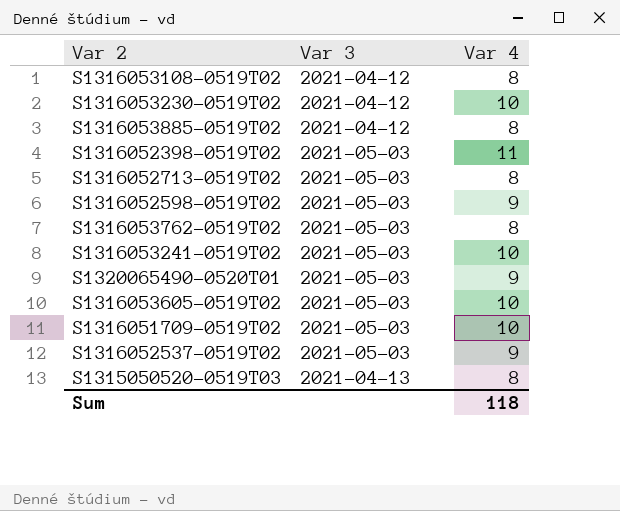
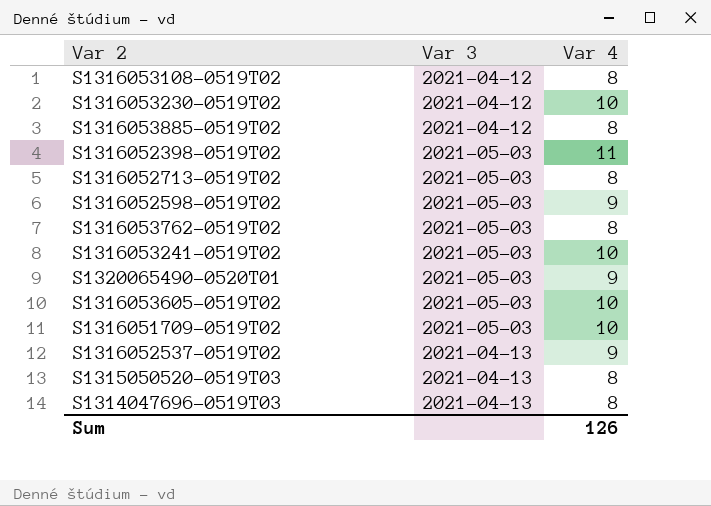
S1316052537-0519T02 | Var 3: 2021-05-03 -> 2021-04-13
row S1314047696-0519T03: none -> 2021-04-13 | 8
Sum | Var 4: 118 -> 126

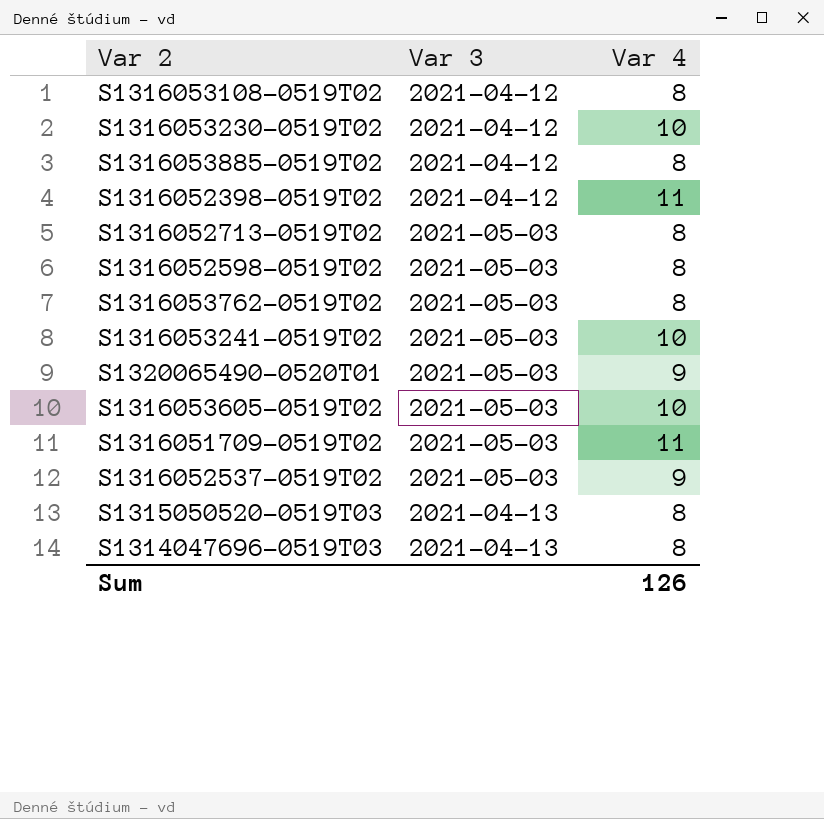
S1316052398-0519T02 | Var 3: 2021-05-03 -> 2021-04-12
S1316052598-0519T02 | Var 4: 9 -> 8
S1316051709-0519T02 | Var 4: 10 -> 11
S1316052537-0519T02 | Var 3: 2021-04-13 -> 2021-05-03

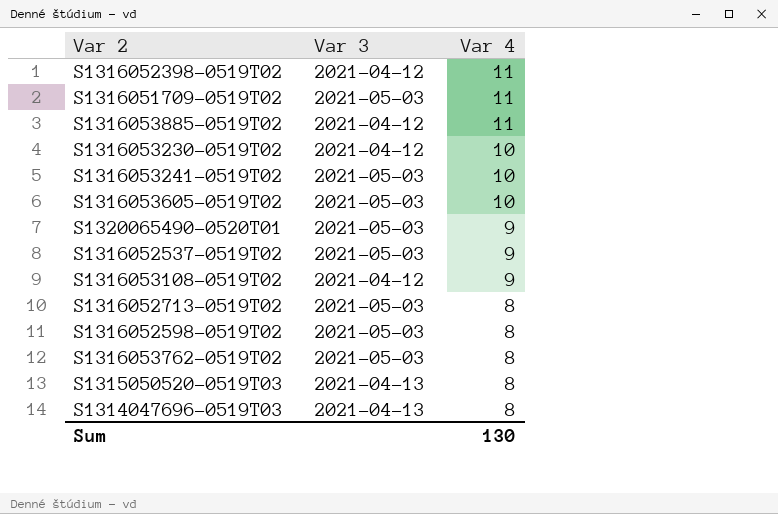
row order: none -> Var 4 descending
S1316053885-0519T02 | Var 4: 8 -> 11
S1316053108-0519T02 | Var 4: 8 -> 9
Sum | Var 4: 126 -> 130

